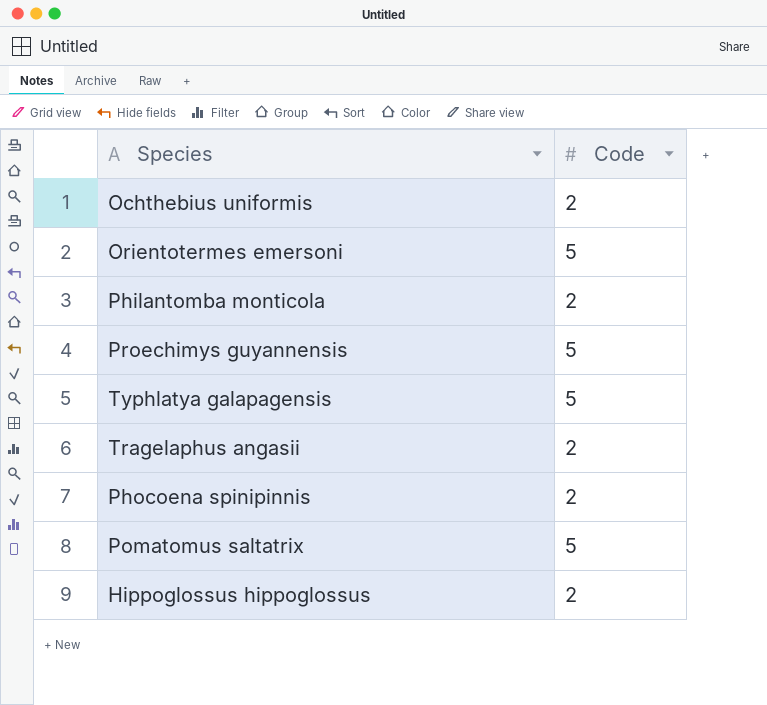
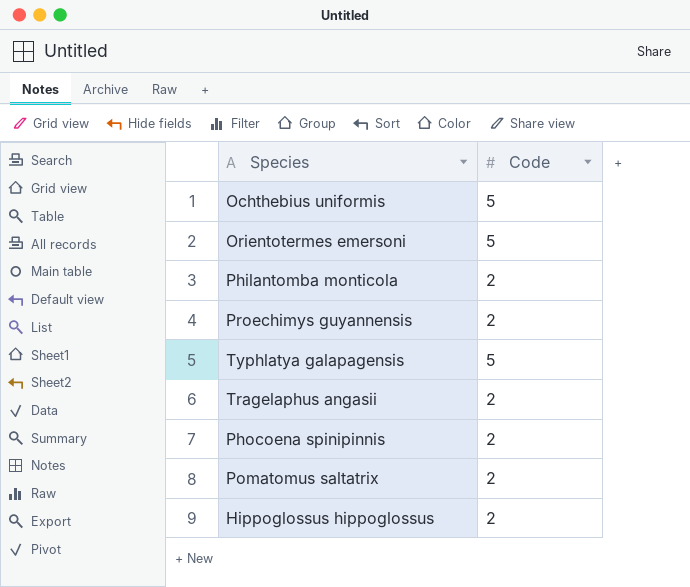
Ochthebius uniformis | Code: 2 -> 5
Proechimys guyannensis | Code: 5 -> 2
Pomatomus saltatrix | Code: 5 -> 2

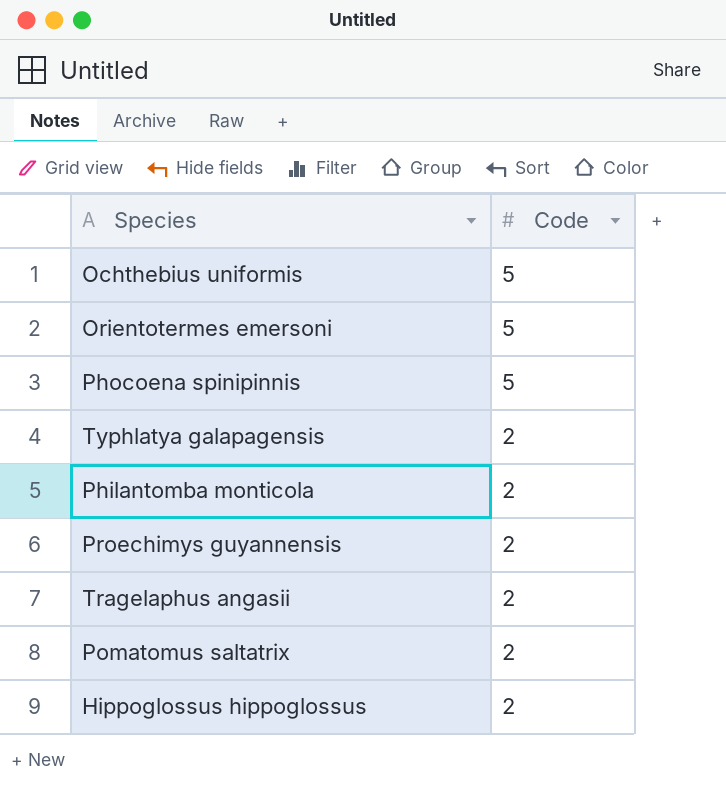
row order: none -> Code descending
Phocoena spinipinnis | Code: 2 -> 5
Typhlatya galapagensis | Code: 5 -> 2

